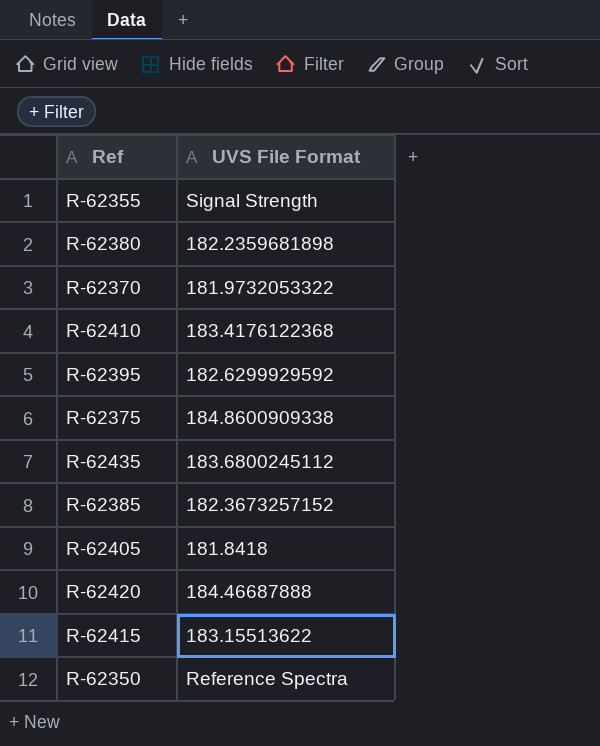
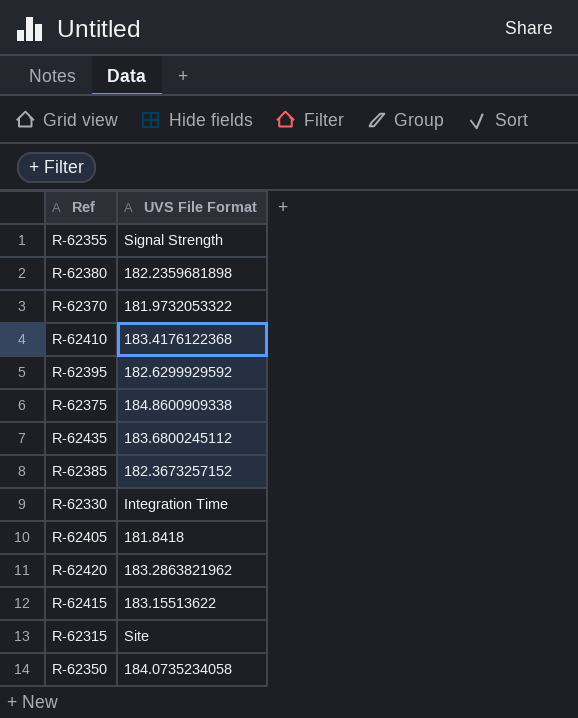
row R-62330: none -> Integration Time
R-62420 | UVS File Format: 184.46687888 -> 183.2863821962
row R-62315: none -> Site
R-62350 | UVS File Format: Reference Spectra -> 184.0735234058

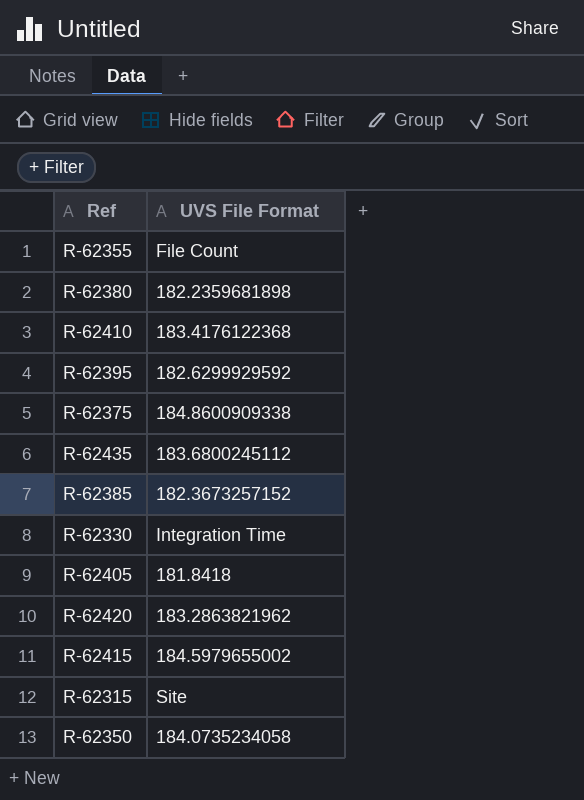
row R-62370: 181.9732053322 -> none
R-62355 | UVS File Format: Signal Strength -> File Count
R-62415 | UVS File Format: 183.15513622 -> 184.5979655002

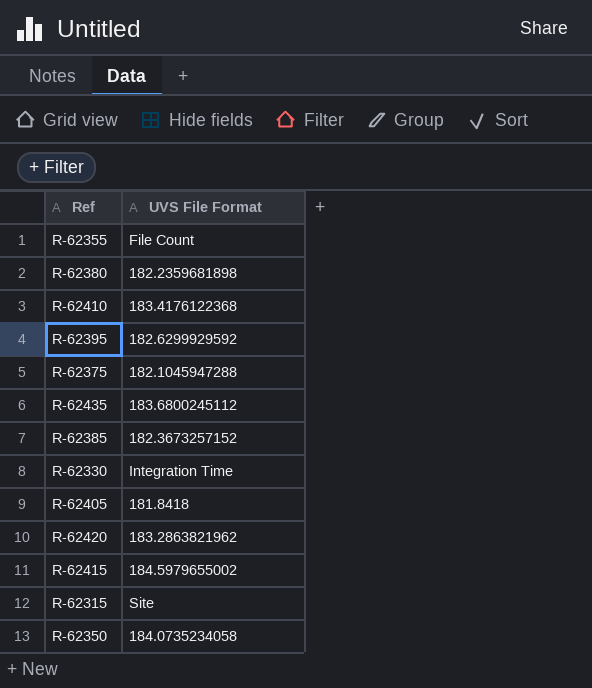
R-62375 | UVS File Format: 184.8600909338 -> 182.1045947288

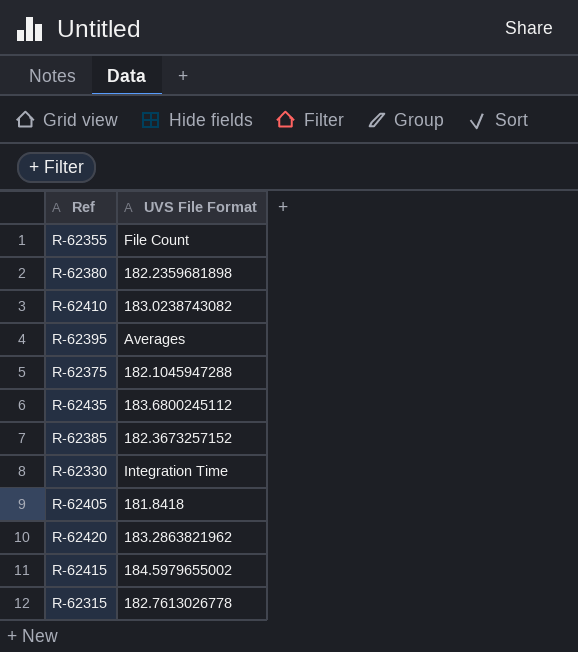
row R-62350: 184.0735234058 -> none
R-62410 | UVS File Format: 183.4176122368 -> 183.0238743082
R-62395 | UVS File Format: 182.6299929592 -> Averages
R-62315 | UVS File Format: Site -> 182.7613026778

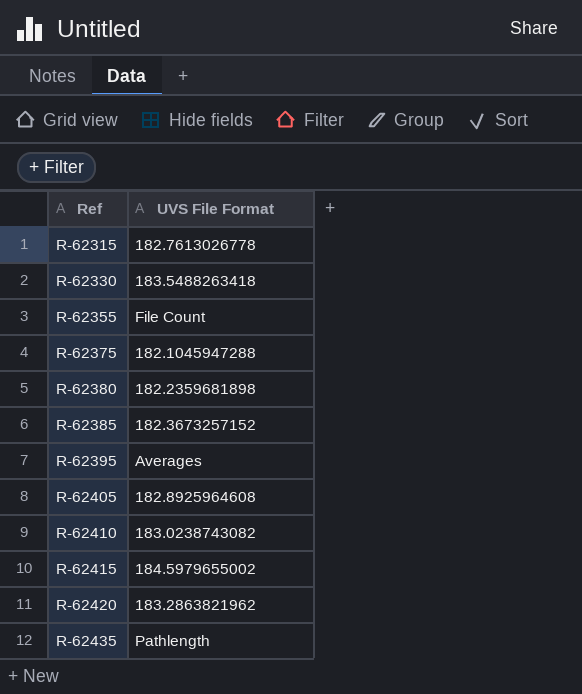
row order: none -> Ref ascending
R-62330 | UVS File Format: Integration Time -> 183.5488263418
R-62405 | UVS File Format: 181.8418 -> 182.8925964608
R-62435 | UVS File Format: 183.6800245112 -> Pathlength

